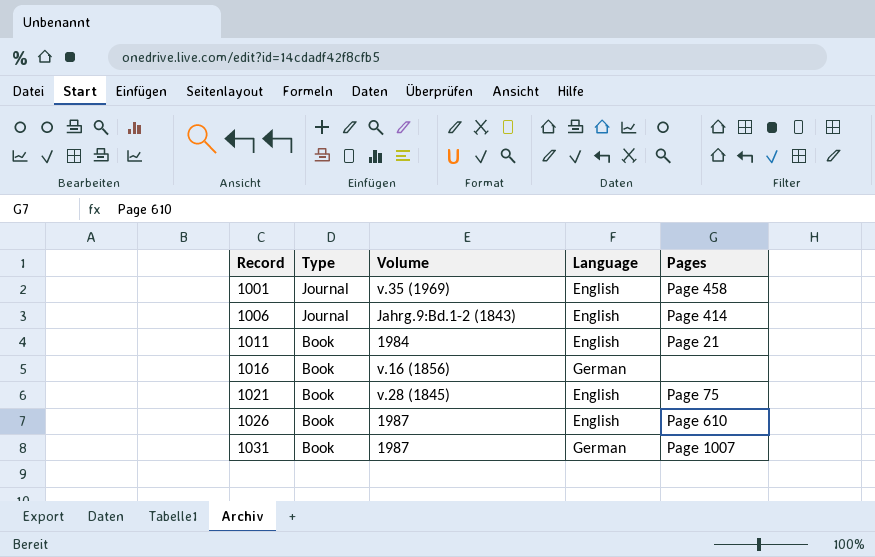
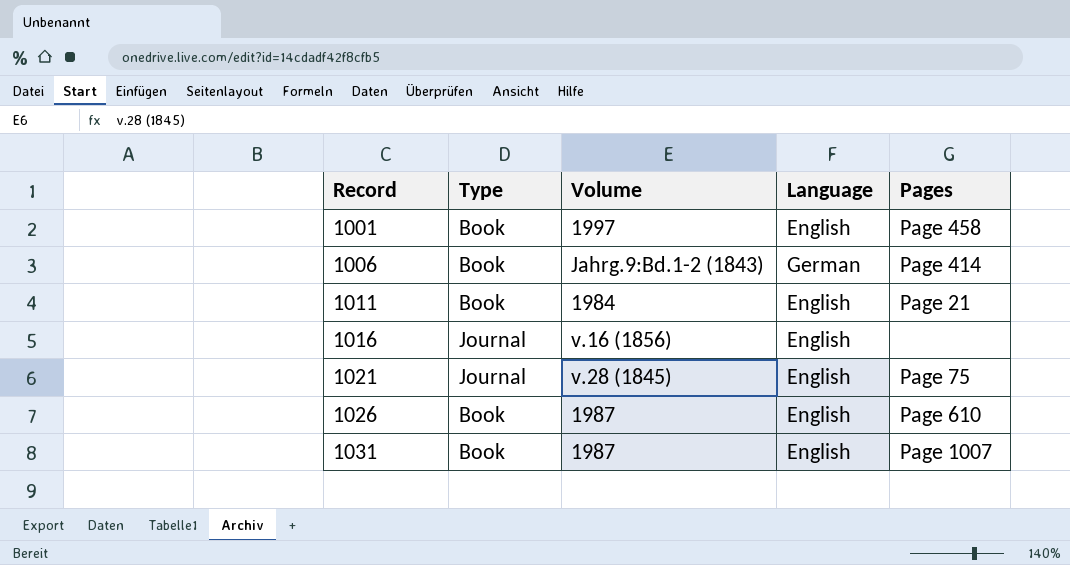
1001 | Type: Journal -> Book
1001 | Volume: v.35 (1969) -> 1997
1006 | Type: Journal -> Book
1006 | Language: English -> German
1016 | Type: Book -> Journal
1016 | Language: German -> English
1021 | Type: Book -> Journal
1031 | Language: German -> English

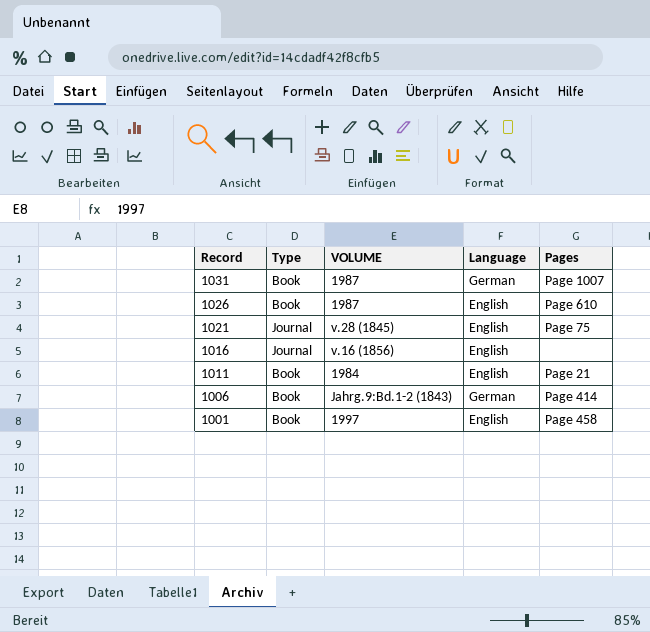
row order: Record ascending -> Record descending
column name: Volume -> VOLUME
1031 | Language: English -> German

